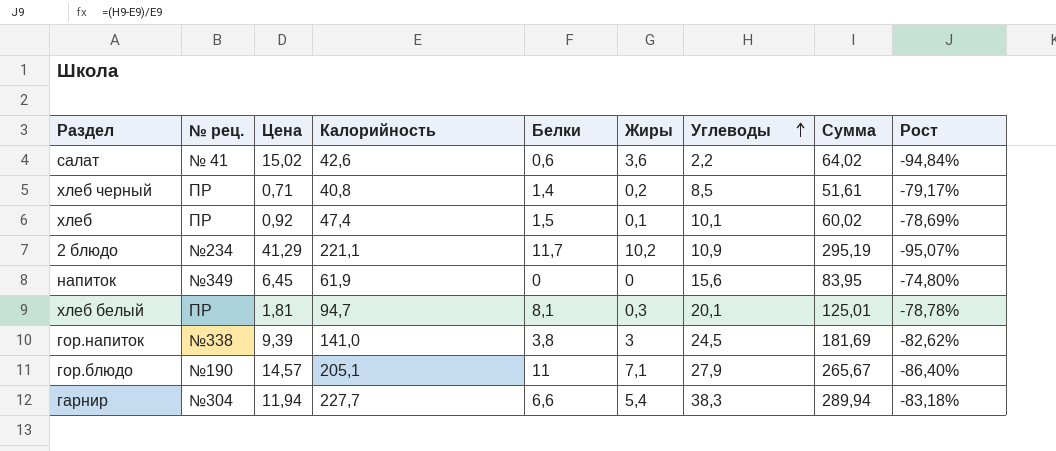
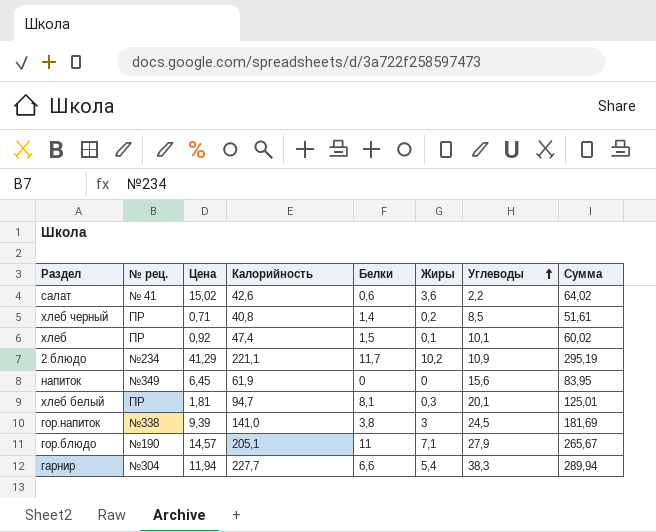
column Рост | formula: ([Углеводы] - [Калорийность]) / [Калорийность] -> none

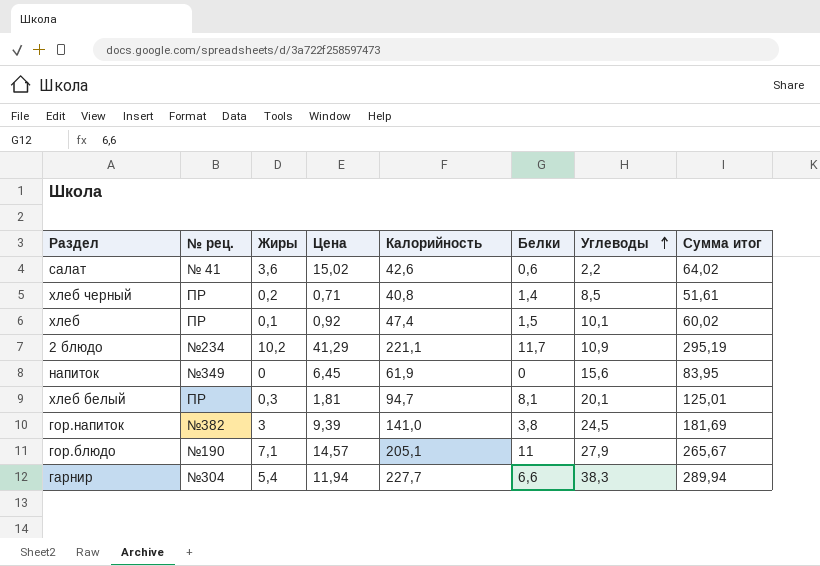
column Жиры | position: 6 -> 3
column name: Сумма -> Сумма итог
гор.напиток | № рец.: №338 -> №382

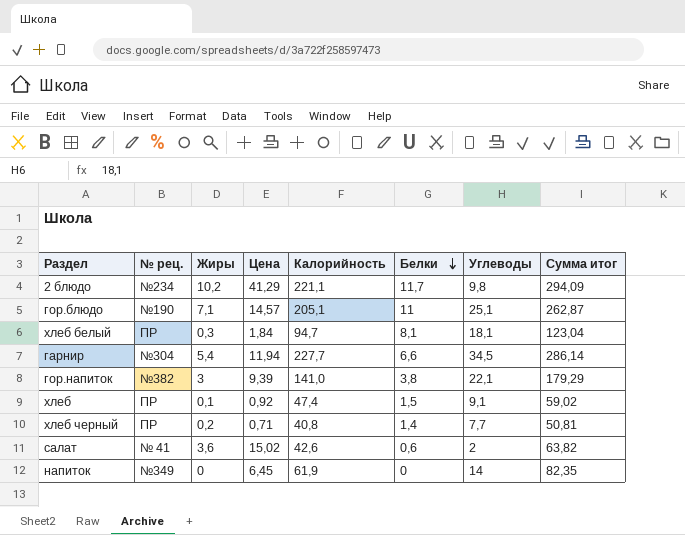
row order: Углеводы ascending -> Белки descending
2 блюдо | Углеводы: 10,9 -> 9,8
2 блюдо | Сумма итог: 295,19 -> 294,09
гор.блюдо | Углеводы: 27,9 -> 25,1
гор.блюдо | Сумма итог: 265,67 -> 262,87
хлеб белый | Цена: 1,81 -> 1,84
хлеб белый | Углеводы: 20,1 -> 18,1
хлеб белый | Сумма итог: 125,01 -> 123,04
гарнир | Углеводы: 38,3 -> 34,5
гарнир | Сумма итог: 289,94 -> 286,14
гор.напиток | Углеводы: 24,5 -> 22,1
гор.напиток | Сумма итог: 181,69 -> 179,29
хлеб | Углеводы: 10,1 -> 9,1
хлеб | Сумма итог: 60,02 -> 59,02
хлеб черный | Углеводы: 8,5 -> 7,7
хлеб черный | Сумма итог: 51,61 -> 50,81
салат | Углеводы: 2,2 -> 2
салат | Сумма итог: 64,02 -> 63,82
напиток | Углеводы: 15,6 -> 14
напиток | Сумма итог: 83,95 -> 82,35

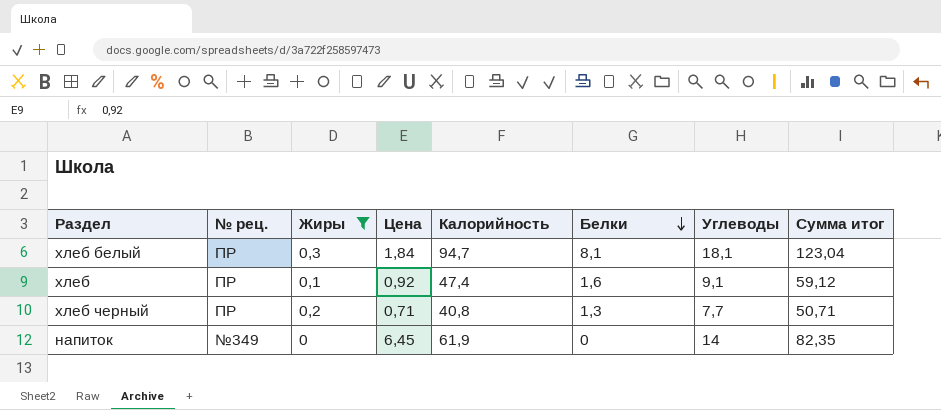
filter: none -> Жиры <= 0,3
хлеб | Белки: 1,5 -> 1,6
хлеб | Сумма итог: 59,02 -> 59,12
хлеб черный | Белки: 1,4 -> 1,3
хлеб черный | Сумма итог: 50,81 -> 50,71

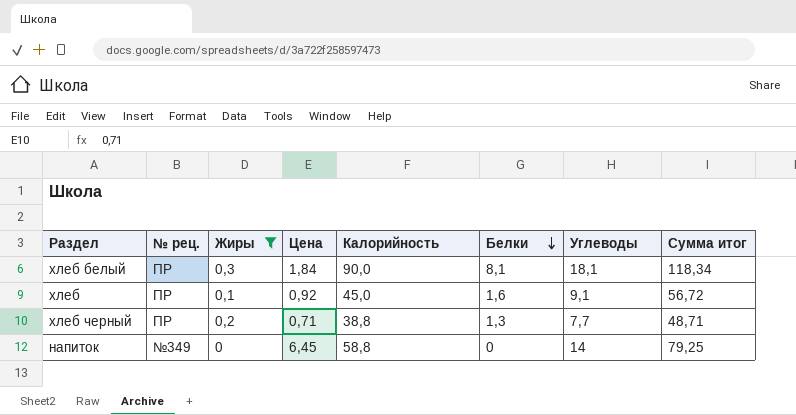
хлеб белый | Калорийность: 94,7 -> 90,0
хлеб белый | Сумма итог: 123,04 -> 118,34
хлеб | Калорийность: 47,4 -> 45,0
хлеб | Сумма итог: 59,12 -> 56,72
хлеб черный | Калорийность: 40,8 -> 38,8
хлеб черный | Сумма итог: 50,71 -> 48,71
напиток | Калорийность: 61,9 -> 58,8
напиток | Сумма итог: 82,35 -> 79,25

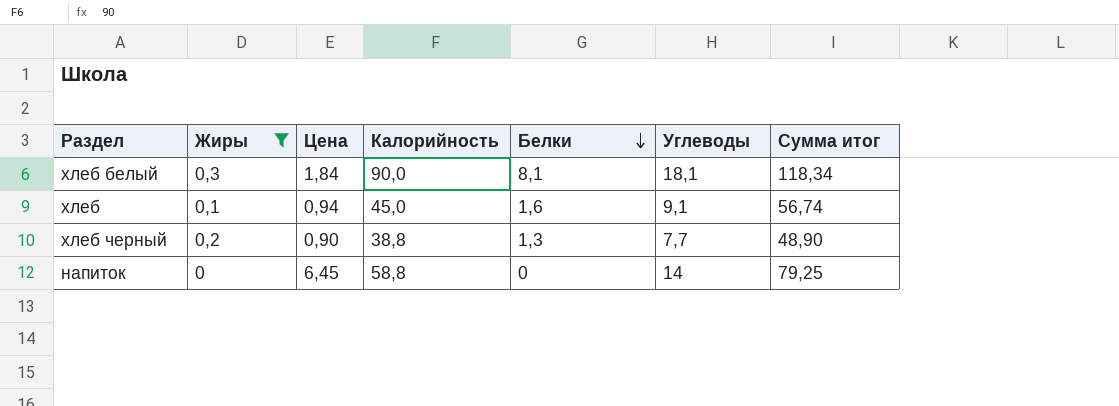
column № рец. | position: 2 -> none
хлеб | Цена: 0,92 -> 0,94
хлеб | Сумма итог: 56,72 -> 56,74
хлеб черный | Цена: 0,71 -> 0,90
хлеб черный | Сумма итог: 48,71 -> 48,90

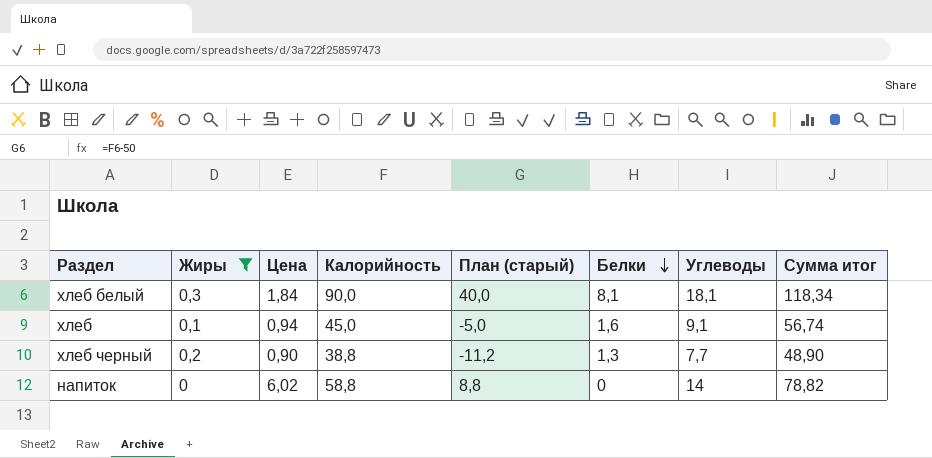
column План (старый) | formula: none -> [Калорийность] - 50
напиток | Цена: 6,45 -> 6,02
напиток | Сумма итог: 79,25 -> 78,82

